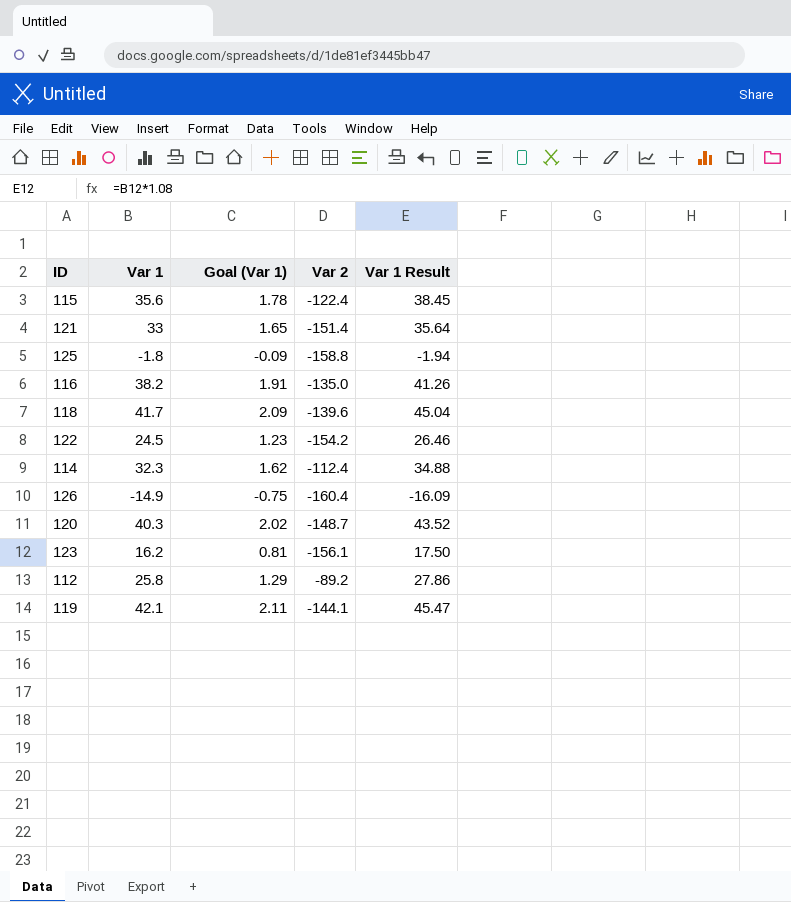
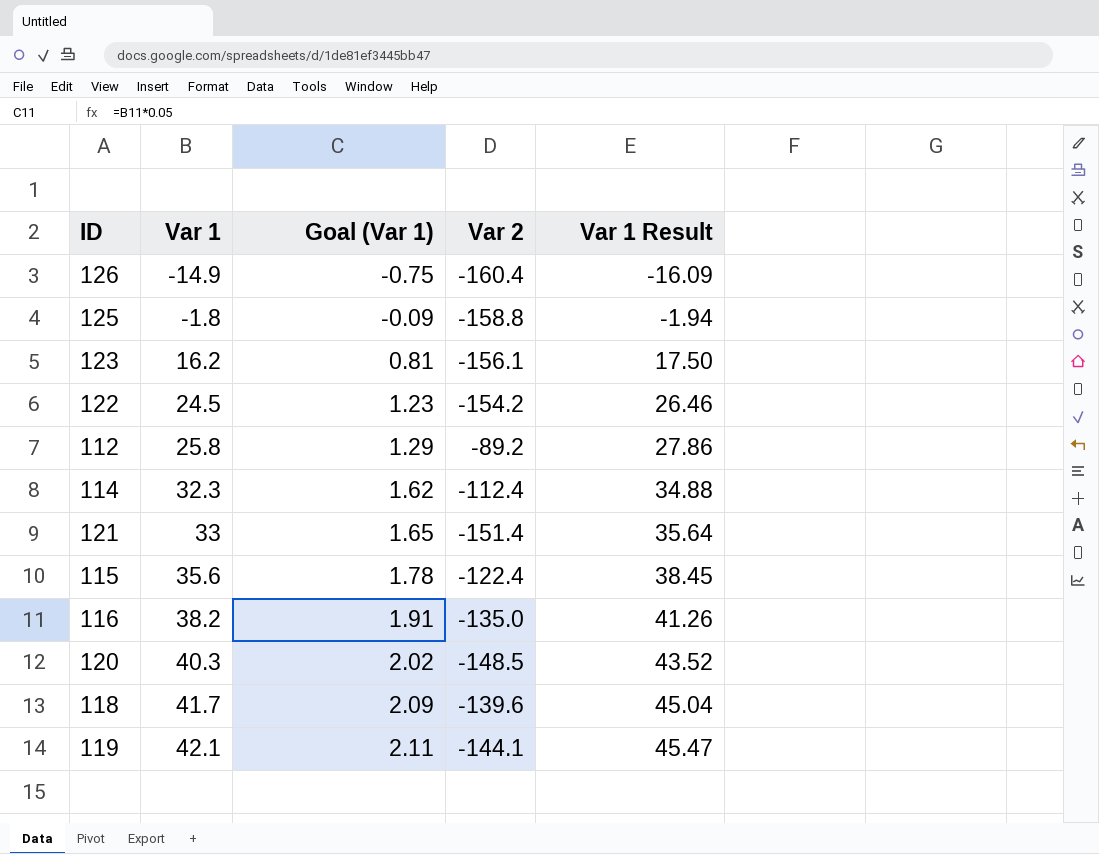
row order: none -> Var 1 ascending
120 | Var 2: -148.7 -> -148.5

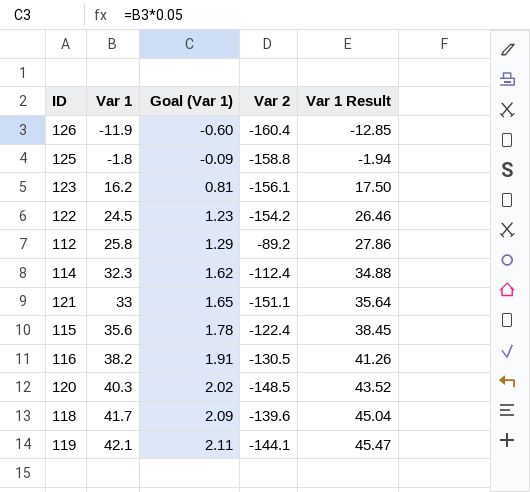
126 | Var 1: -14.9 -> -11.9
126 | Goal (Var 1): -0.75 -> -0.60
126 | Var 1 Result: -16.09 -> -12.85
121 | Var 2: -151.4 -> -151.1
116 | Var 2: -135.0 -> -130.5

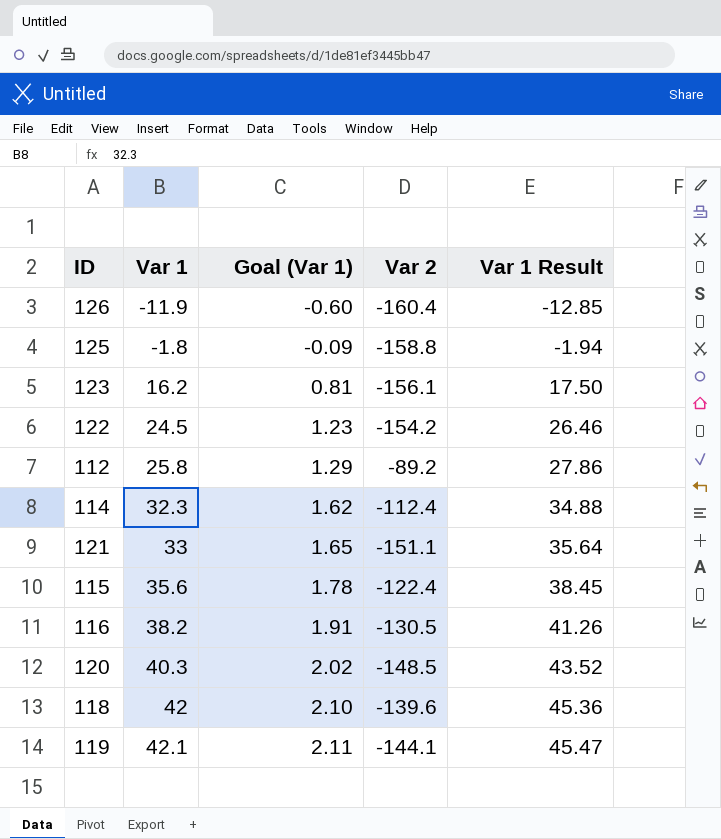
118 | Var 1: 41.7 -> 42
118 | Goal (Var 1): 2.09 -> 2.10
118 | Var 1 Result: 45.04 -> 45.36

